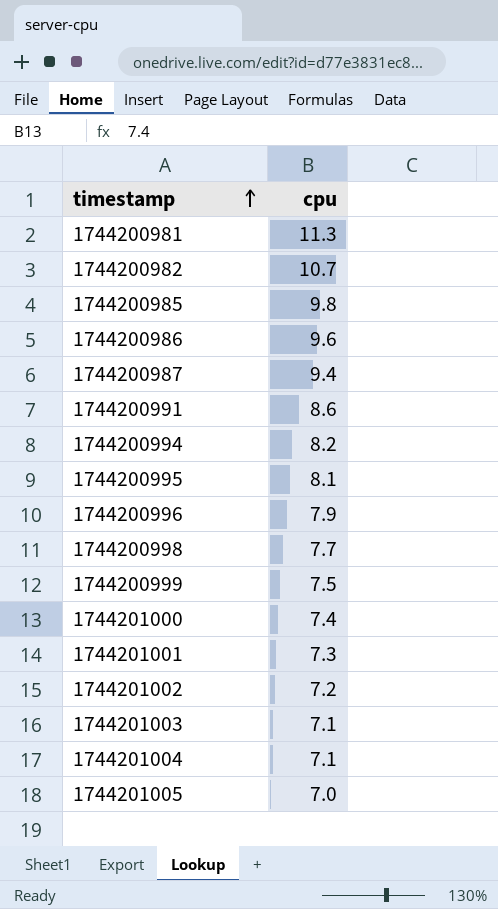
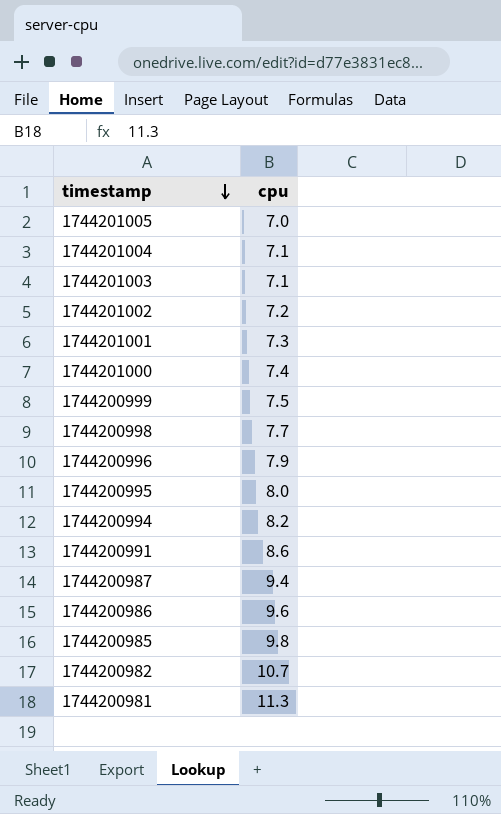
row order: timestamp ascending -> timestamp descending
1744200995 | cpu: 8.1 -> 8.0

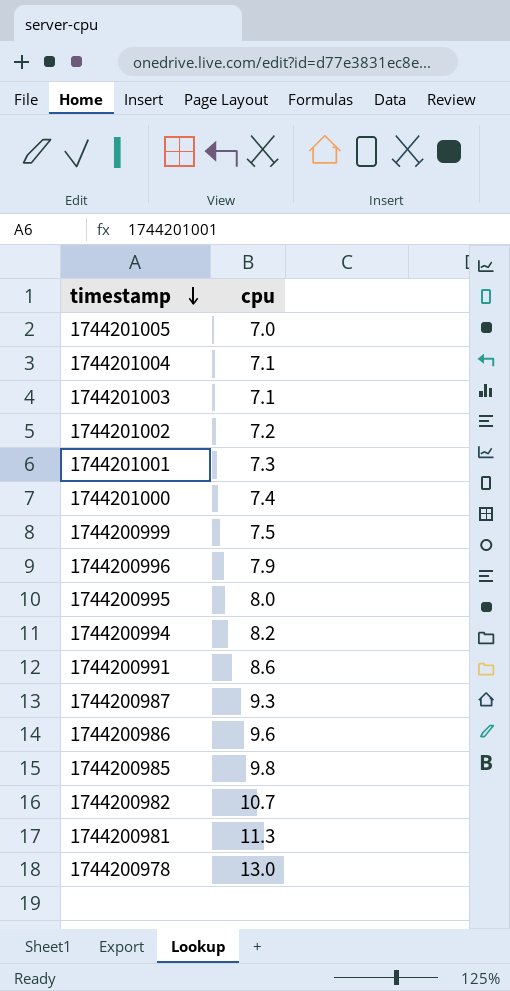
row 1744200998: 7.7 -> none
1744200987 | cpu: 9.4 -> 9.3
row 1744200978: none -> 13.0

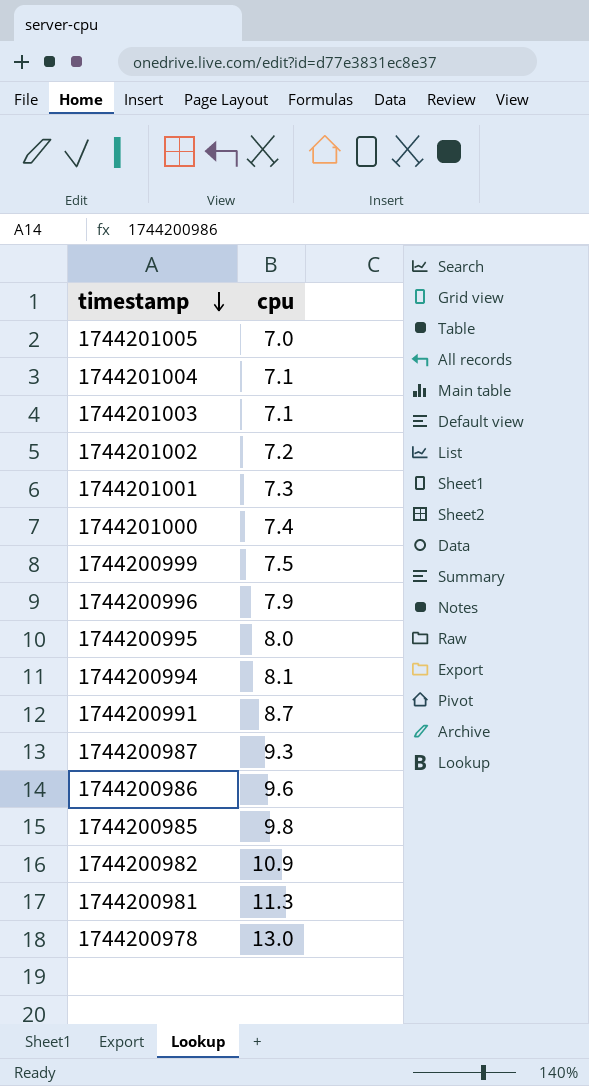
1744200994 | cpu: 8.2 -> 8.1
1744200991 | cpu: 8.6 -> 8.7
1744200982 | cpu: 10.7 -> 10.9

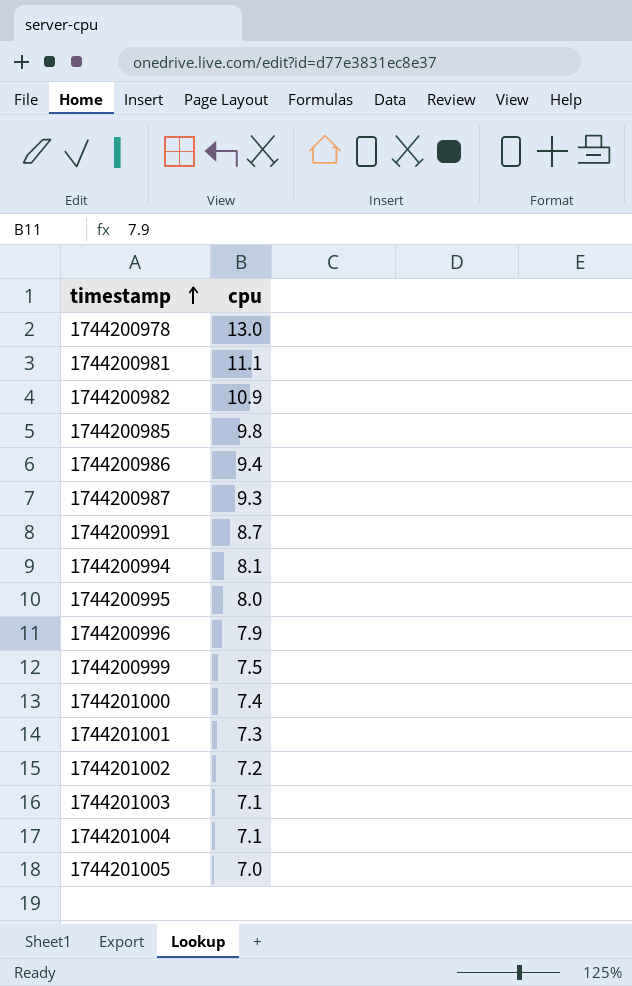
row order: timestamp descending -> timestamp ascending
1744200981 | cpu: 11.3 -> 11.1
1744200986 | cpu: 9.6 -> 9.4

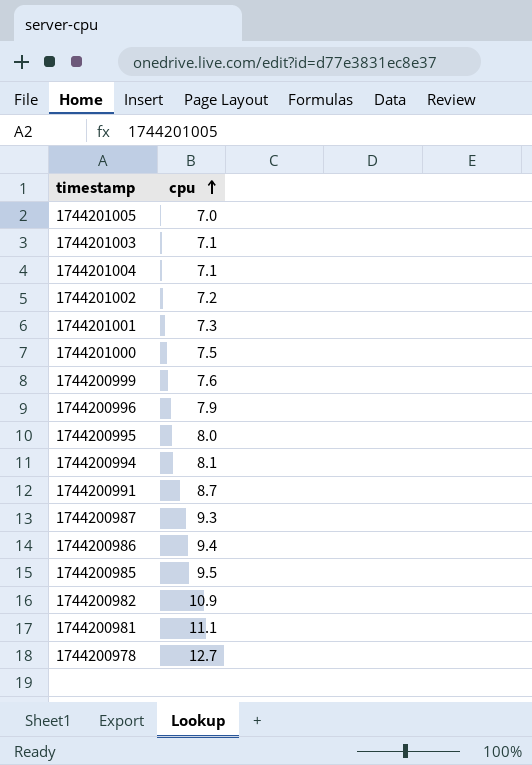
row order: timestamp ascending -> cpu ascending
1744201000 | cpu: 7.4 -> 7.5
1744200999 | cpu: 7.5 -> 7.6
1744200985 | cpu: 9.8 -> 9.5
1744200978 | cpu: 13.0 -> 12.7

